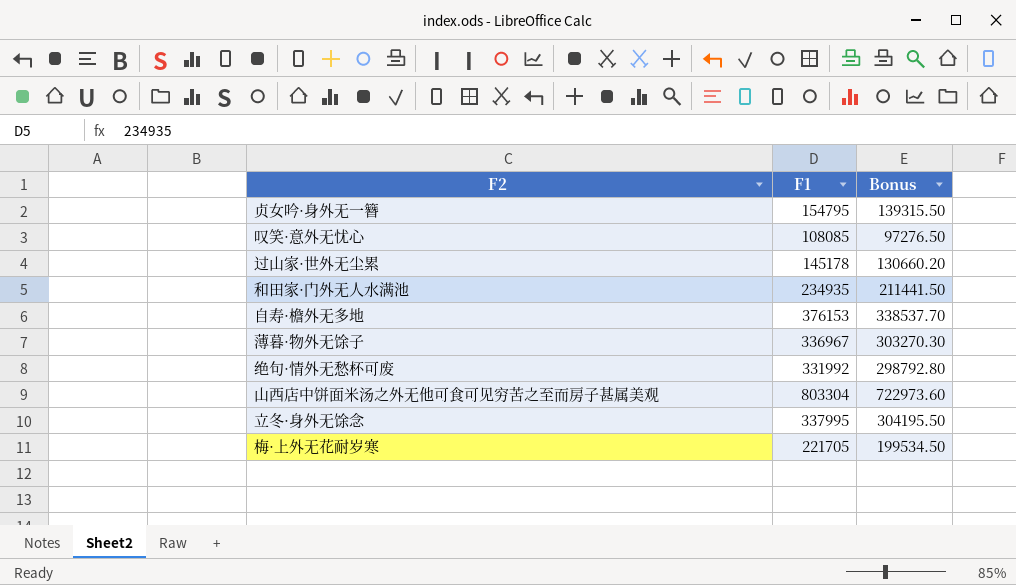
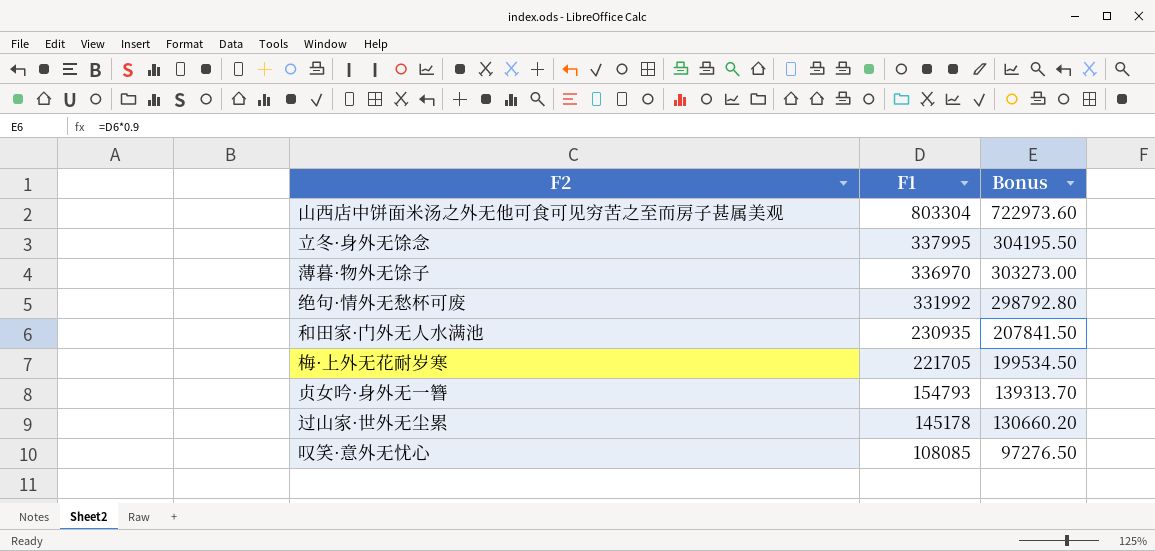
row order: none -> F1 descending
row 自寿·檐外无多地: 376153 | 338537.70 -> none
薄暮·物外无馀子 | F1: 336967 -> 336970
薄暮·物外无馀子 | Bonus: 303270.30 -> 303273.00
和田家·门外无人水满池 | F1: 234935 -> 230935
和田家·门外无人水满池 | Bonus: 211441.50 -> 207841.50
贞女吟·身外无一簪 | F1: 154795 -> 154793
贞女吟·身外无一簪 | Bonus: 139315.50 -> 139313.70

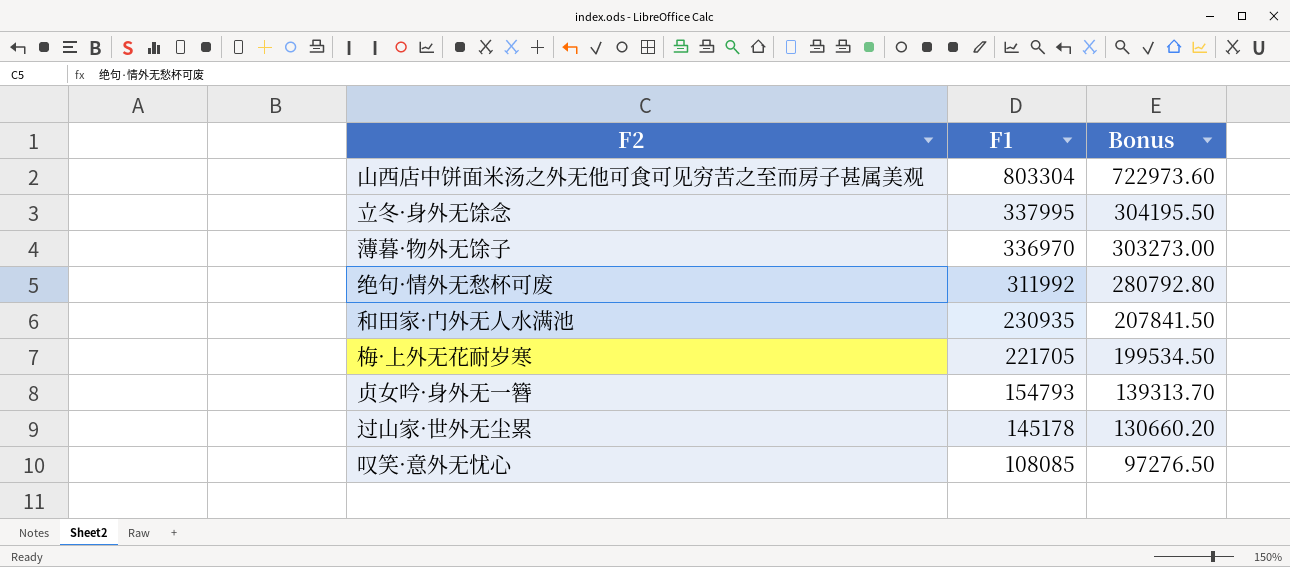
绝句·情外无愁杯可废 | F1: 331992 -> 311992
绝句·情外无愁杯可废 | Bonus: 298792.80 -> 280792.80

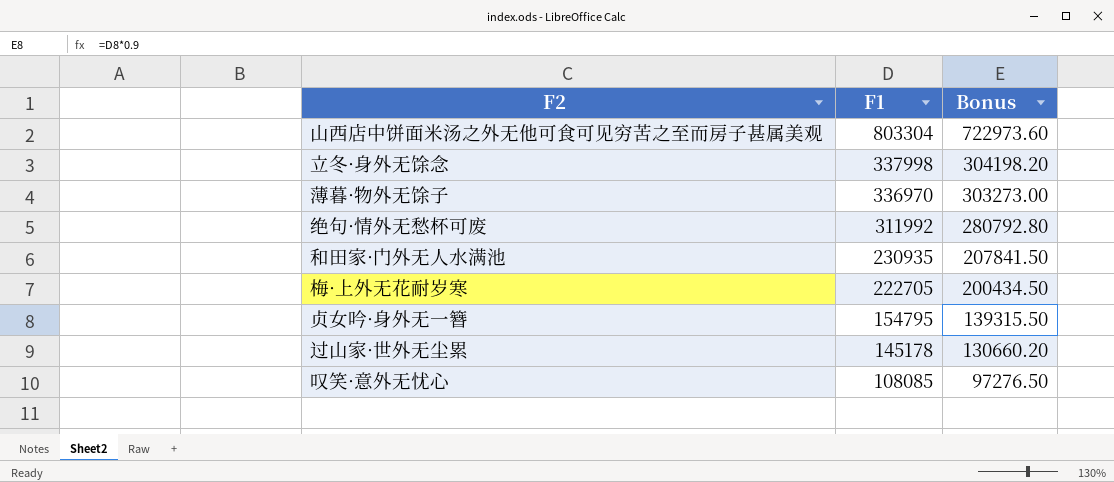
立冬·身外无馀念 | F1: 337995 -> 337998
立冬·身外无馀念 | Bonus: 304195.50 -> 304198.20
梅·上外无花耐岁寒 | F1: 221705 -> 222705
梅·上外无花耐岁寒 | Bonus: 199534.50 -> 200434.50
贞女吟·身外无一簪 | F1: 154793 -> 154795
贞女吟·身外无一簪 | Bonus: 139313.70 -> 139315.50

